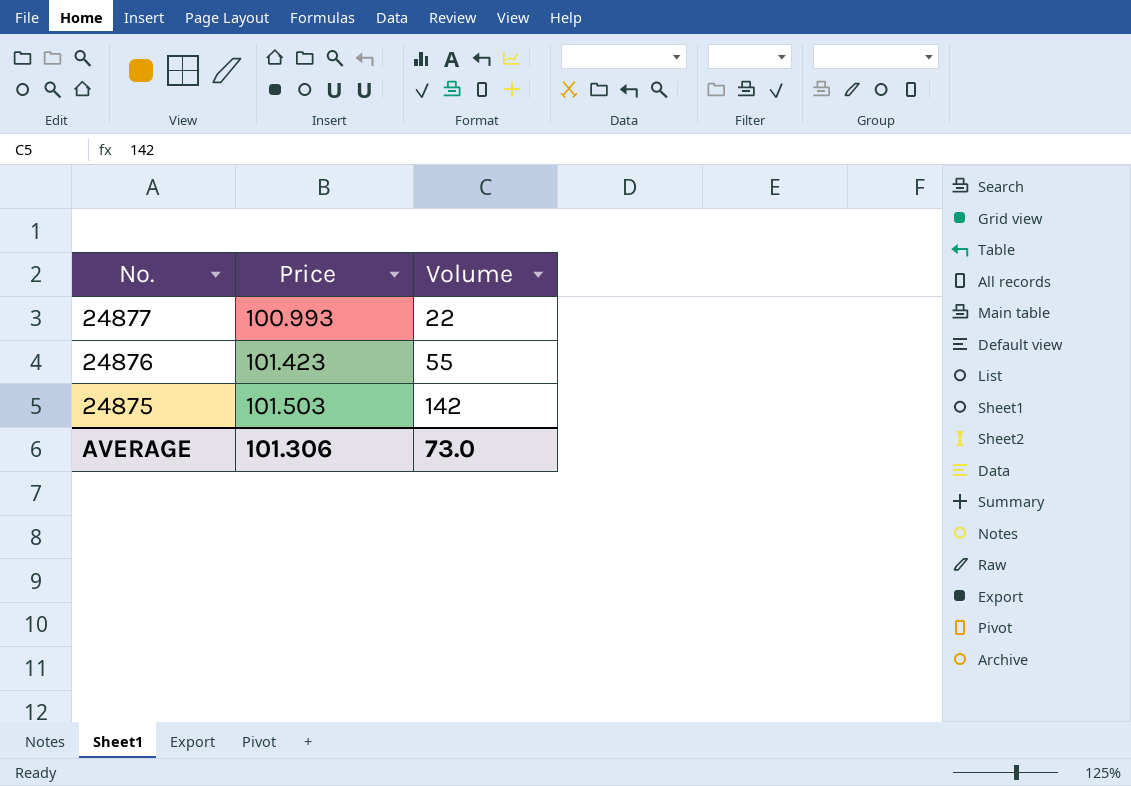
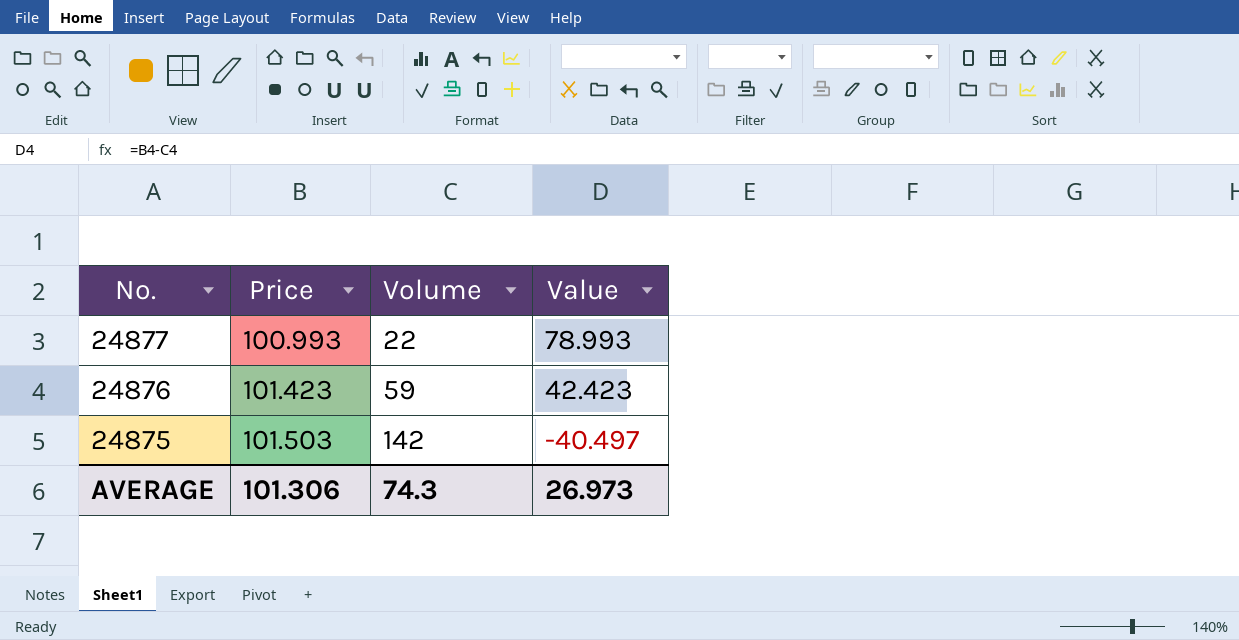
column Value | formula: none -> [Price] - [Volume]
24876 | Volume: 55 -> 59
AVERAGE | Volume: 73.0 -> 74.3

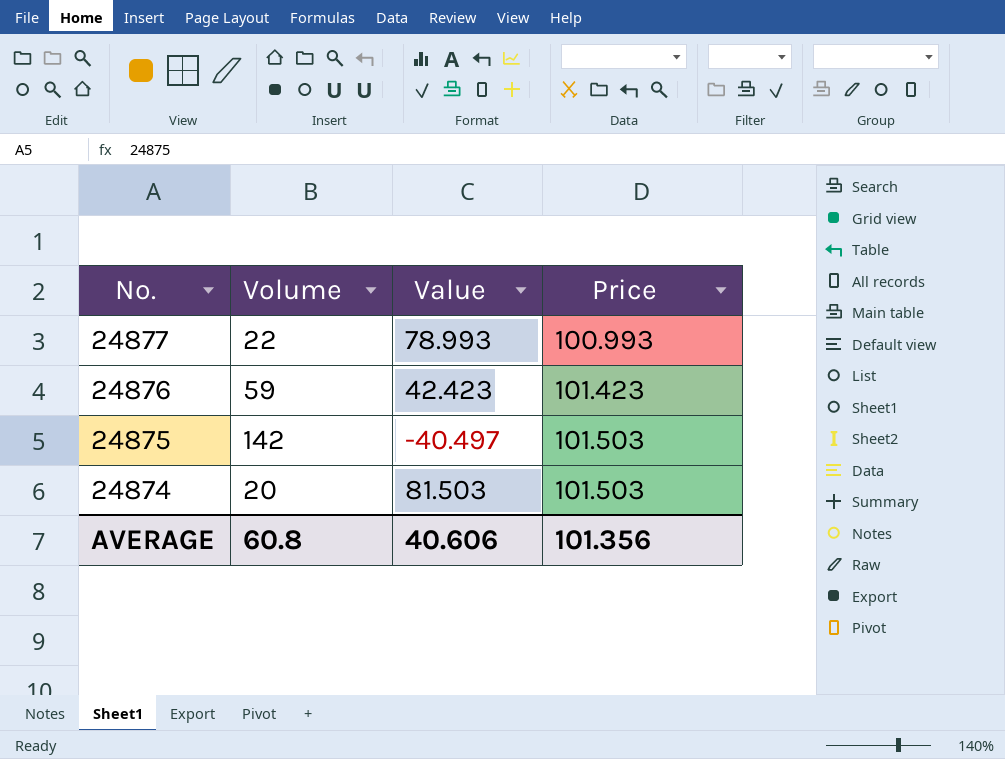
column Price | position: 2 -> 4
row 24874: none -> 20 | 81.503 | 101.503
AVERAGE | Volume: 74.3 -> 60.8
AVERAGE | Value: 26.973 -> 40.606
AVERAGE | Price: 101.306 -> 101.356

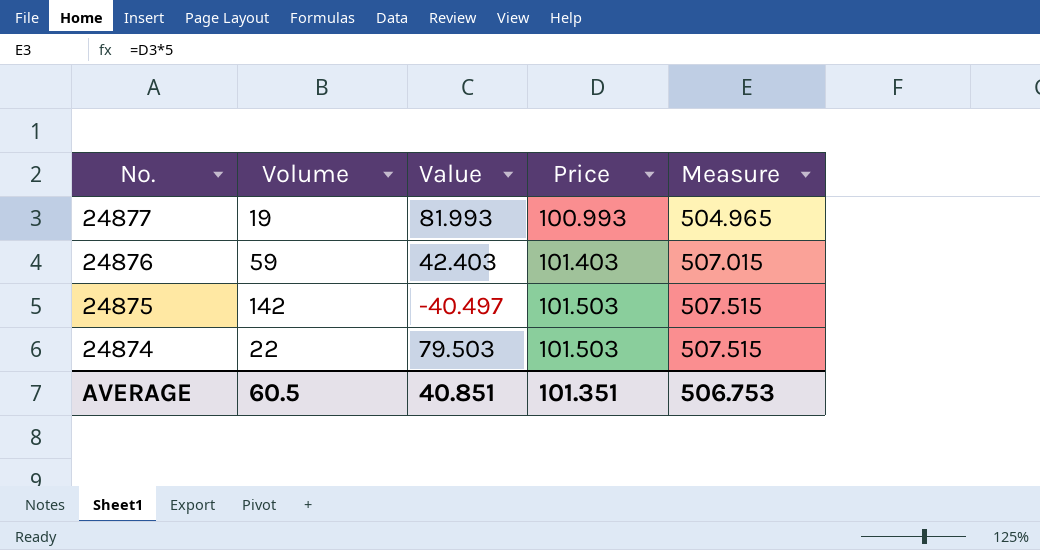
column Measure | formula: none -> [Price] * 5
24877 | Volume: 22 -> 19
24877 | Value: 78.993 -> 81.993
24876 | Value: 42.423 -> 42.403
24876 | Price: 101.423 -> 101.403
24874 | Volume: 20 -> 22
24874 | Value: 81.503 -> 79.503
AVERAGE | Volume: 60.8 -> 60.5
AVERAGE | Value: 40.606 -> 40.851
AVERAGE | Price: 101.356 -> 101.351

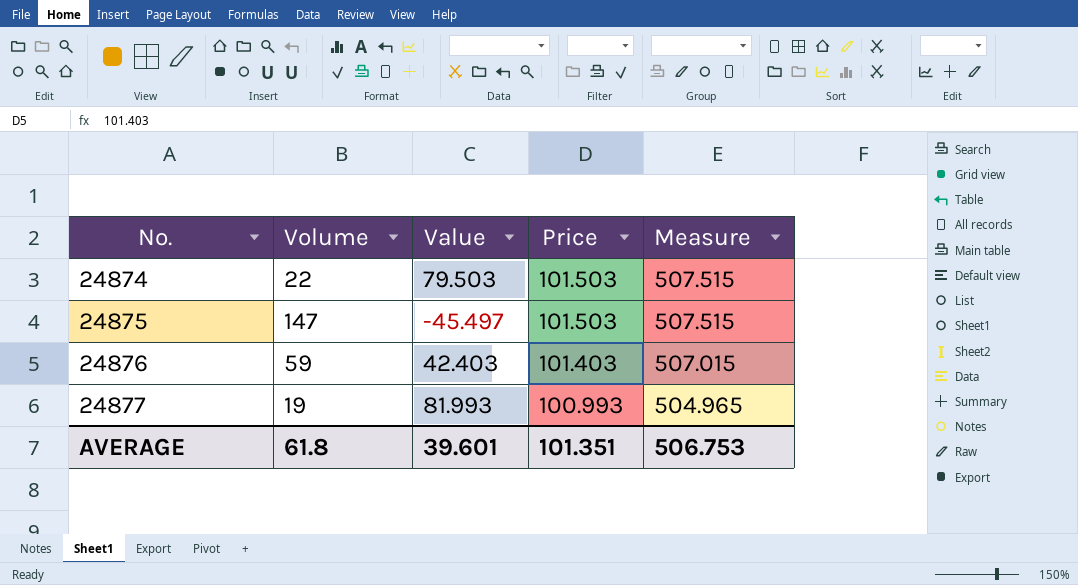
row order: No. descending -> No. ascending
24875 | Volume: 142 -> 147
24875 | Value: -40.497 -> -45.497
AVERAGE | Volume: 60.5 -> 61.8
AVERAGE | Value: 40.851 -> 39.601

